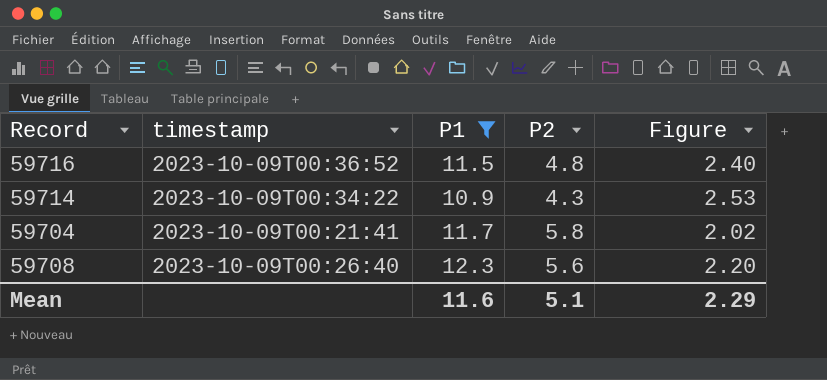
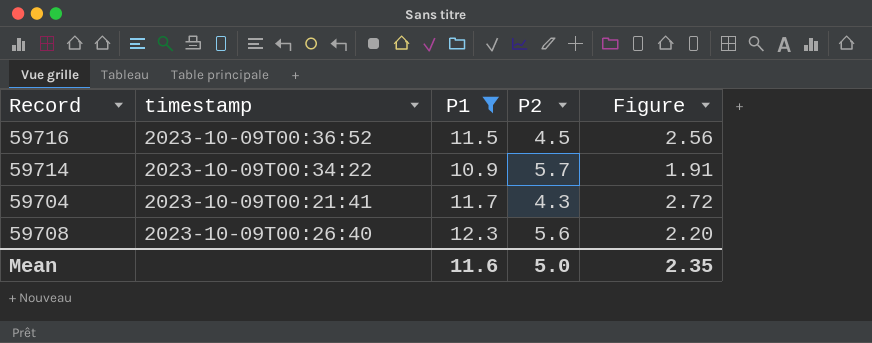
59716 | P2: 4.8 -> 4.5
59716 | Figure: 2.40 -> 2.56
59714 | P2: 4.3 -> 5.7
59714 | Figure: 2.53 -> 1.91
59704 | P2: 5.8 -> 4.3
59704 | Figure: 2.02 -> 2.72
Mean | P2: 5.1 -> 5.0
Mean | Figure: 2.29 -> 2.35

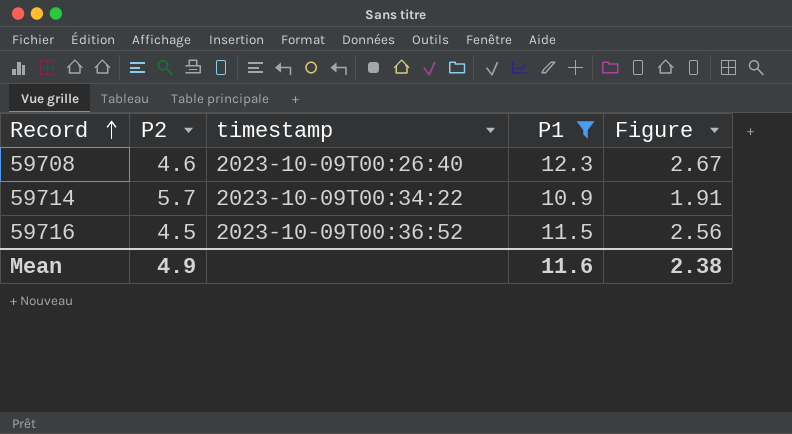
row order: none -> Record ascending
column P2 | position: 4 -> 2
row 59704: 2023-10-09T00:21:41 | 11.7 | 4.3 | 2.72 -> none
59708 | P2: 5.6 -> 4.6
59708 | Figure: 2.20 -> 2.67
Mean | P2: 5.0 -> 4.9
Mean | Figure: 2.35 -> 2.38

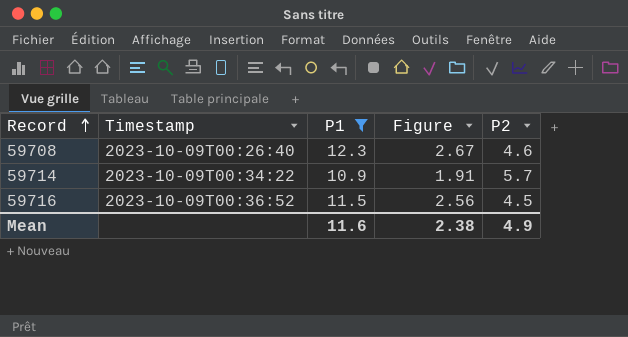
column name: timestamp -> Timestamp
column P2 | position: 2 -> 5

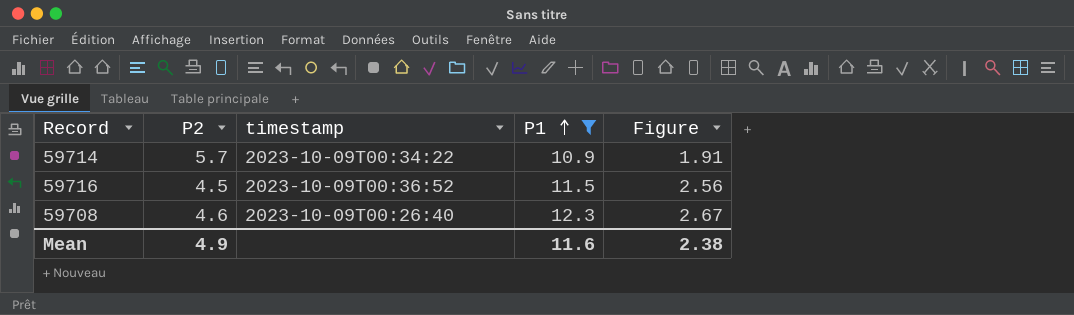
row order: Record ascending -> P1 ascending
column P2 | position: 5 -> 2
column name: Timestamp -> timestamp

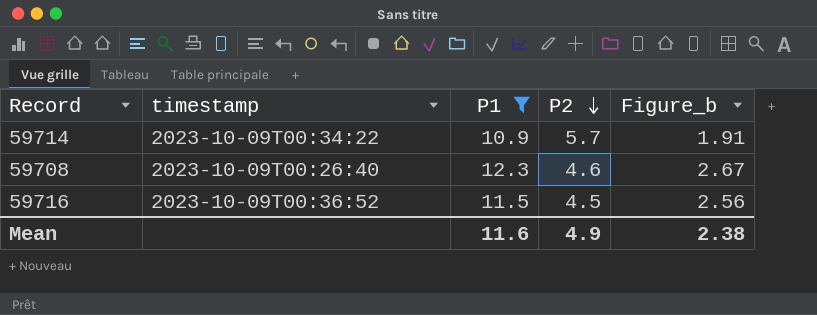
row order: P1 ascending -> P2 descending
column P2 | position: 2 -> 4
column name: Figure -> Figure_b

